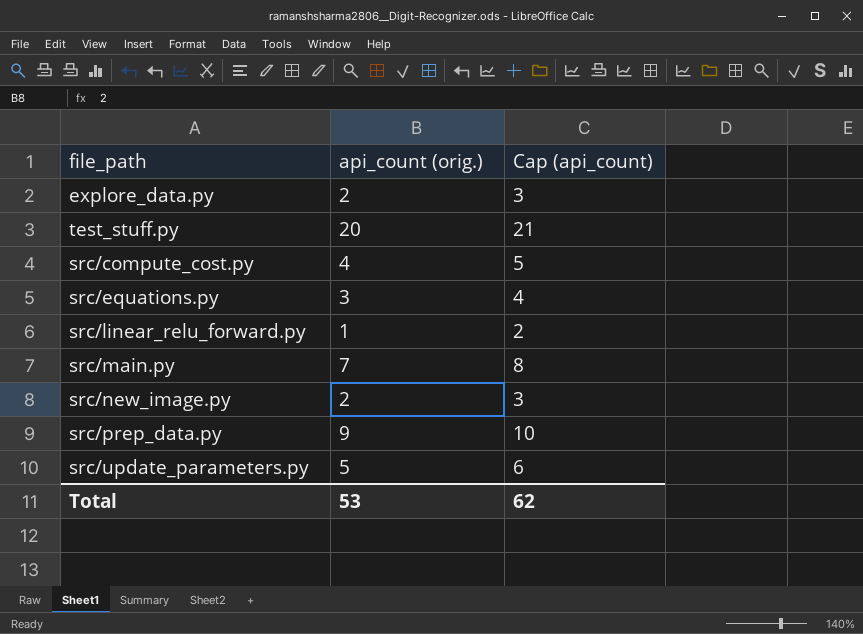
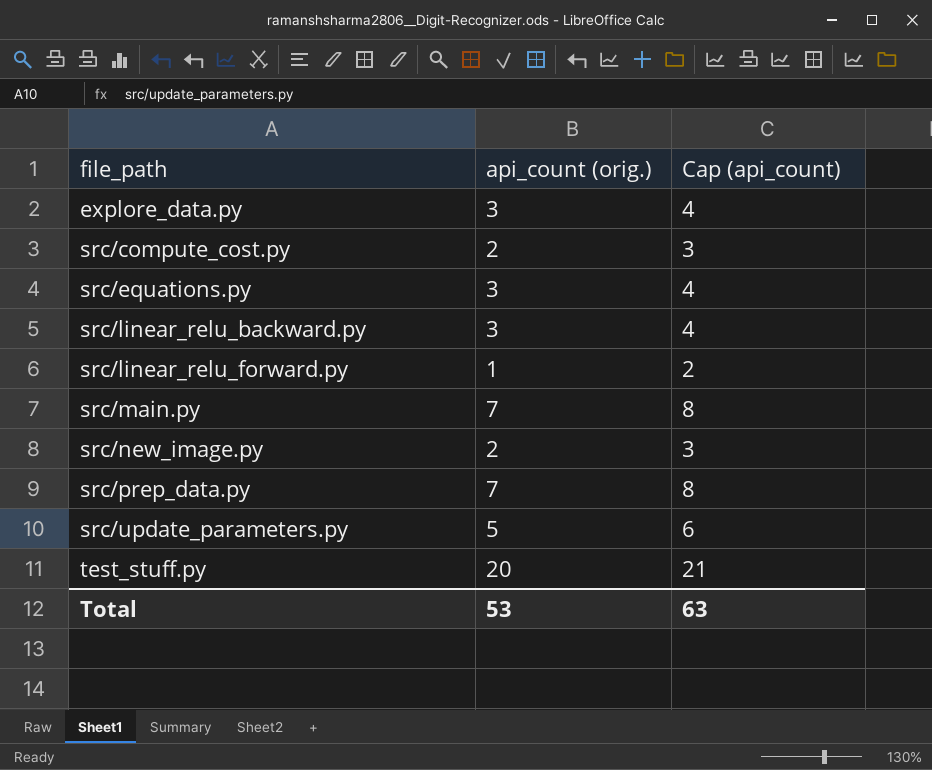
row order: none -> file_path ascending
explore_data.py | api_count (orig.): 2 -> 3
explore_data.py | Cap (api_count): 3 -> 4
src/compute_cost.py | api_count (orig.): 4 -> 2
src/compute_cost.py | Cap (api_count): 5 -> 3
row src/linear_relu_backward.py: none -> 3 | 4
src/prep_data.py | api_count (orig.): 9 -> 7
src/prep_data.py | Cap (api_count): 10 -> 8
Total | Cap (api_count): 62 -> 63

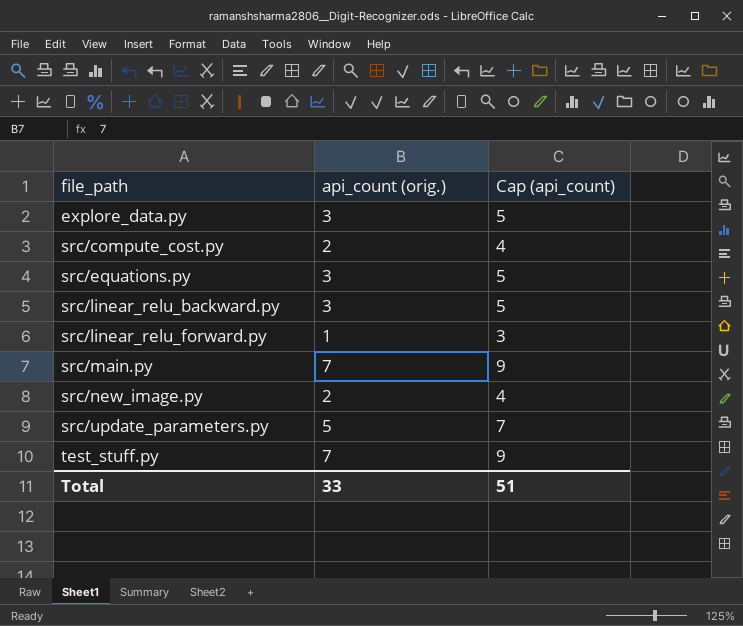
column Cap (api_count) | formula: [api_count (orig.)] + 1 -> [api_count (orig.)] + 2
row src/prep_data.py: 7 | 8 -> none
test_stuff.py | api_count (orig.): 20 -> 7
Total | api_count (orig.): 53 -> 33
Total | Cap (api_count): 63 -> 51

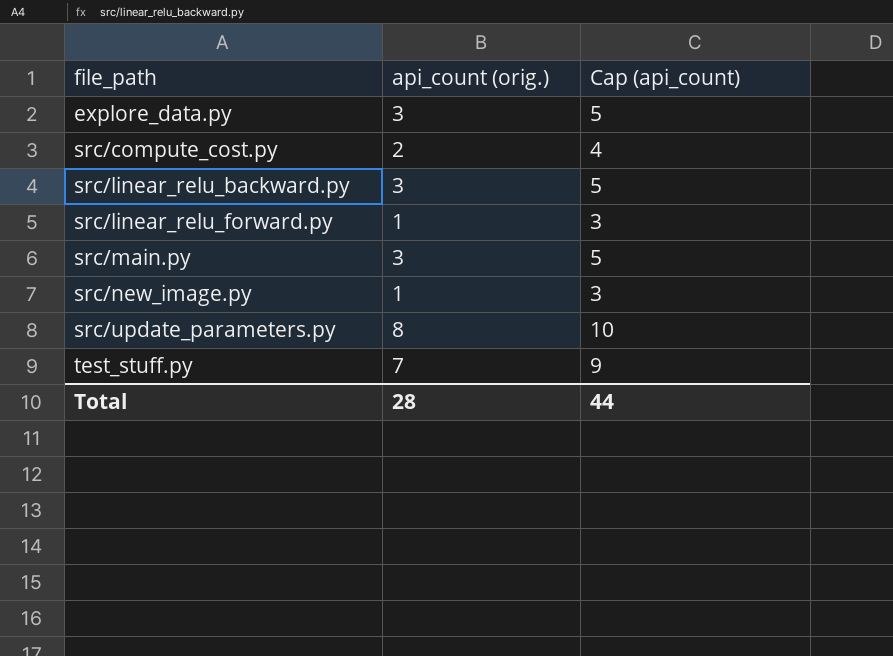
row src/equations.py: 3 | 5 -> none
src/main.py | api_count (orig.): 7 -> 3
src/main.py | Cap (api_count): 9 -> 5
src/new_image.py | api_count (orig.): 2 -> 1
src/new_image.py | Cap (api_count): 4 -> 3
src/update_parameters.py | api_count (orig.): 5 -> 8
src/update_parameters.py | Cap (api_count): 7 -> 10
Total | api_count (orig.): 33 -> 28
Total | Cap (api_count): 51 -> 44

